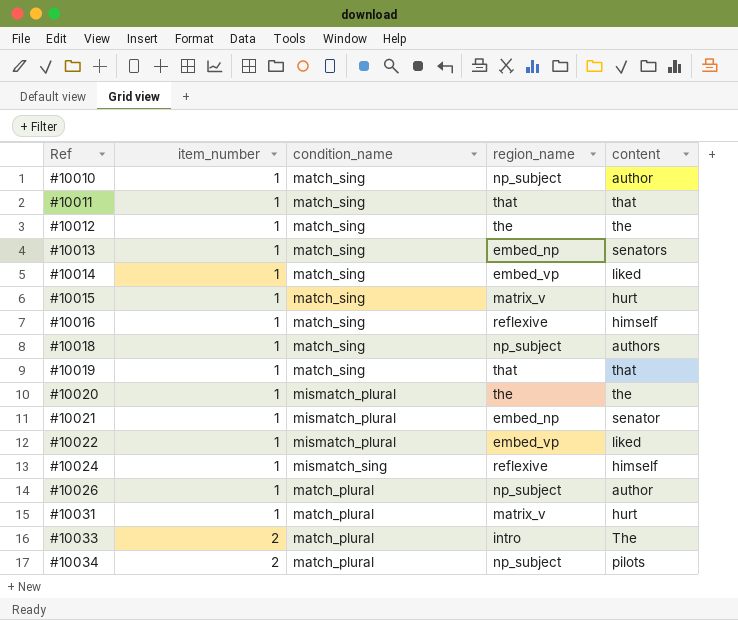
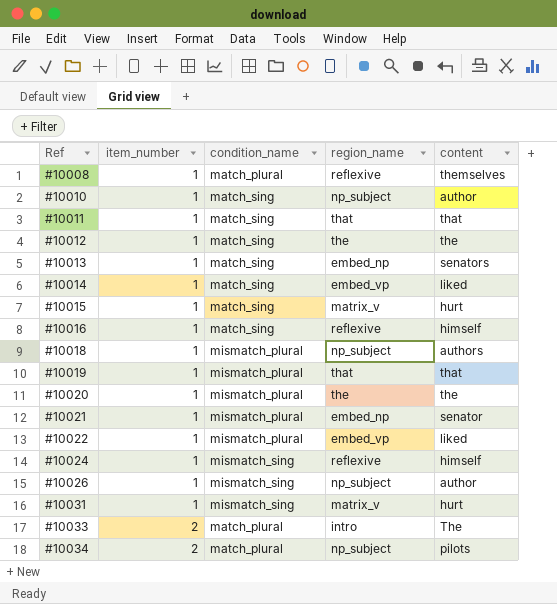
row #10008: none -> 1 | match_plural | reflexive | themselves
#10018 | condition_name: match_sing -> mismatch_plural
#10019 | condition_name: match_sing -> mismatch_plural
#10026 | condition_name: match_plural -> mismatch_sing
#10031 | condition_name: match_plural -> mismatch_sing

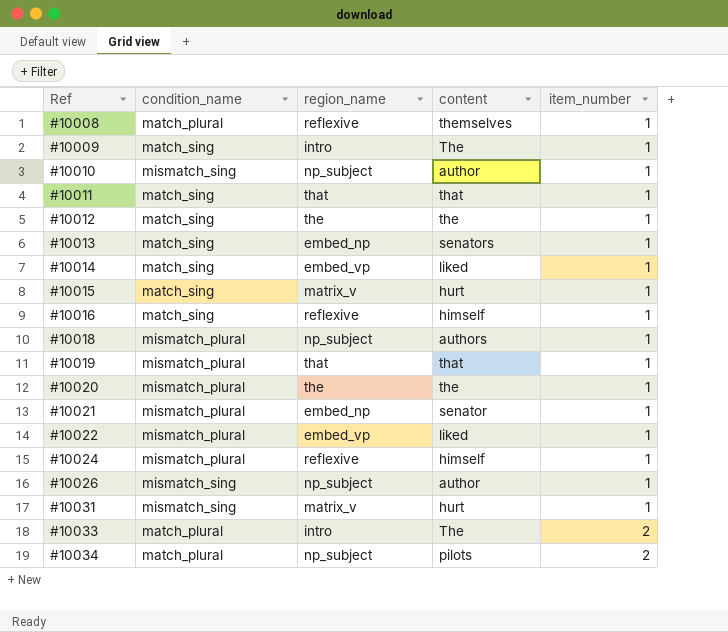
column item_number | position: 2 -> 5
row #10009: none -> match_sing | intro | The | 1
#10010 | condition_name: match_sing -> mismatch_sing
#10024 | condition_name: mismatch_sing -> mismatch_plural

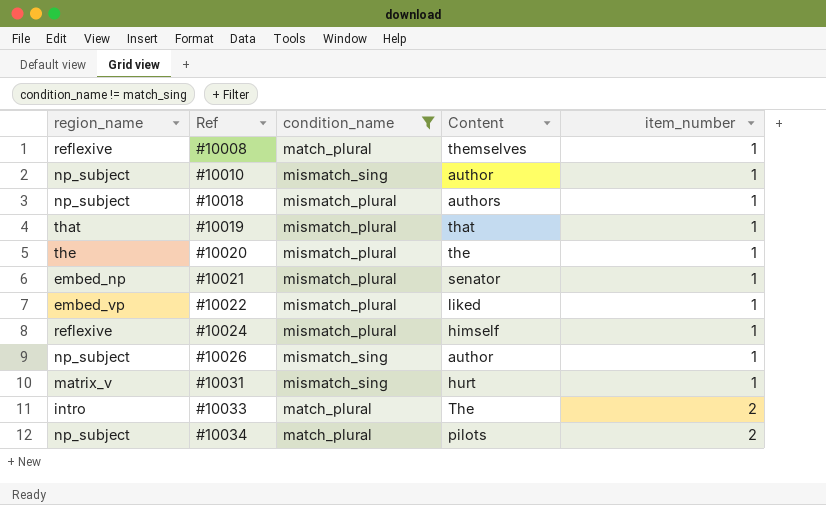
filter: none -> condition_name != match_sing
column region_name | position: 3 -> 1
column name: content -> Content

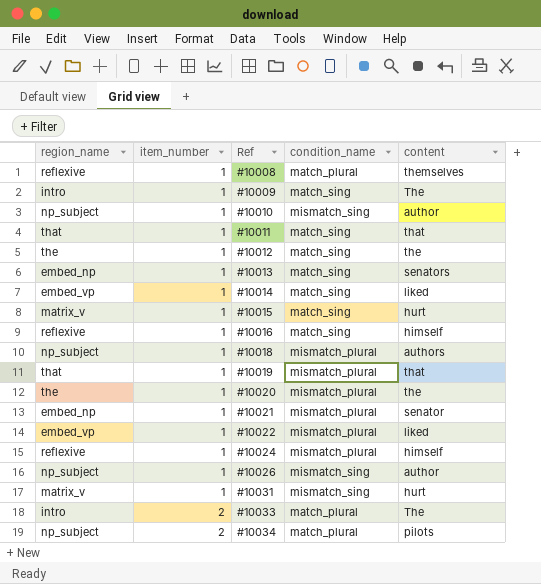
filter: condition_name != match_sing -> none
column item_number | position: 5 -> 2
column name: Content -> content

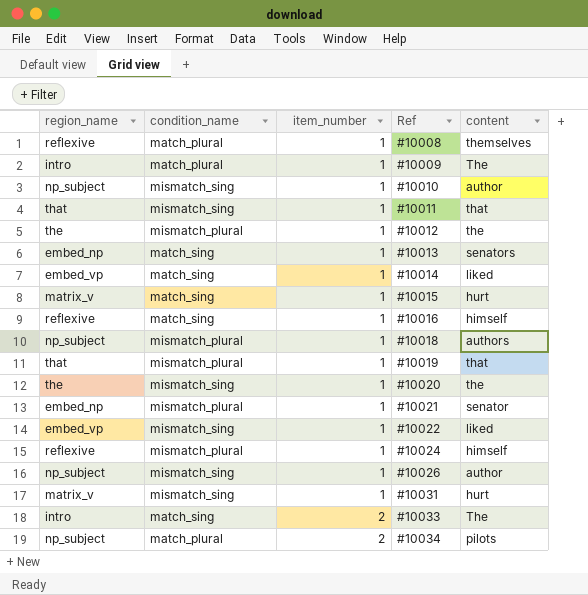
column condition_name | position: 4 -> 2
#10009 | condition_name: match_sing -> match_plural
#10011 | condition_name: match_sing -> mismatch_sing
#10012 | condition_name: match_sing -> mismatch_plural
#10020 | condition_name: mismatch_plural -> mismatch_sing
#10022 | condition_name: mismatch_plural -> mismatch_sing
#10033 | condition_name: match_plural -> match_sing

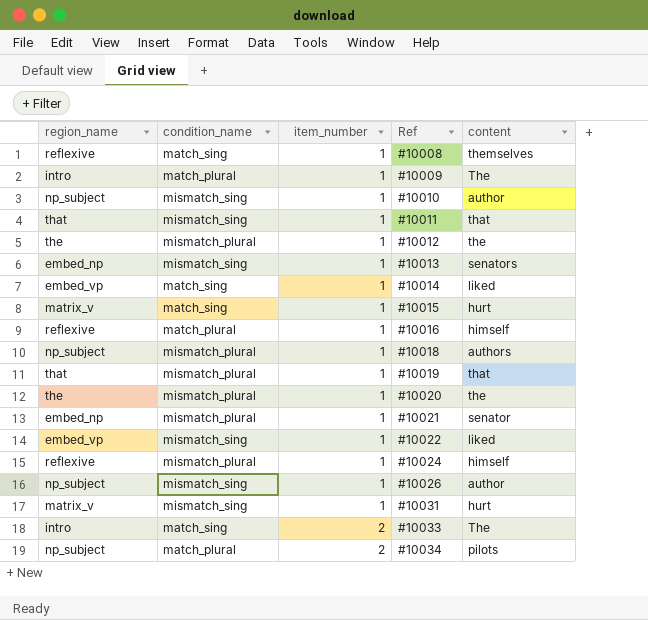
#10008 | condition_name: match_plural -> match_sing
#10013 | condition_name: match_sing -> mismatch_sing
#10016 | condition_name: match_sing -> match_plural
#10020 | condition_name: mismatch_sing -> mismatch_plural

